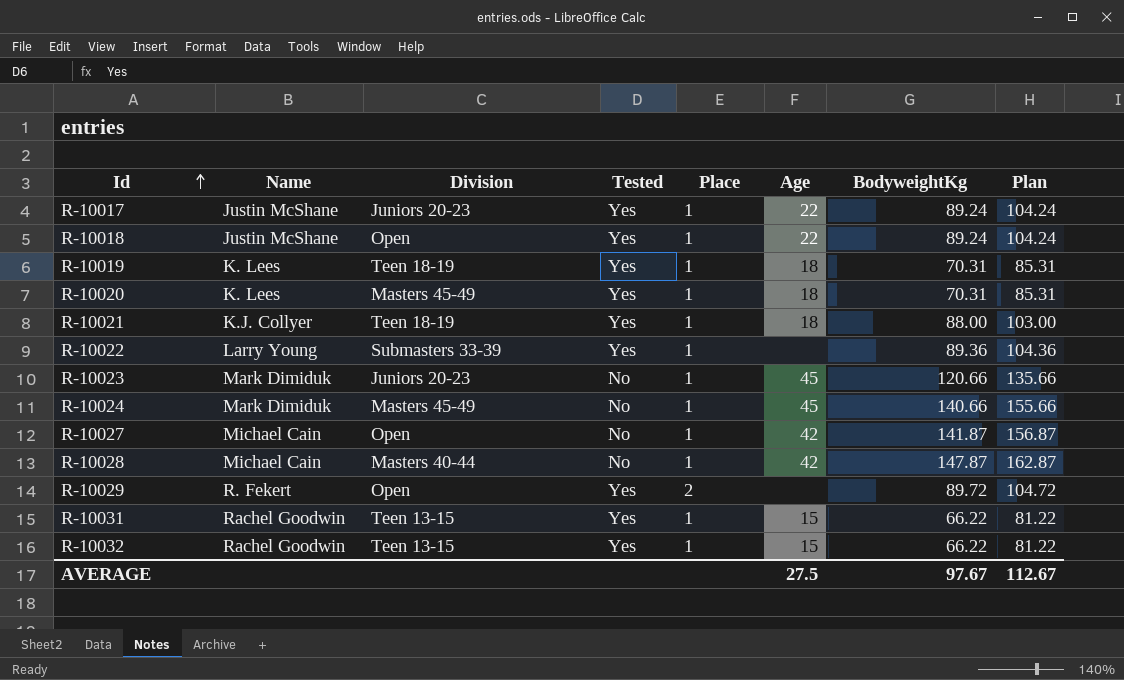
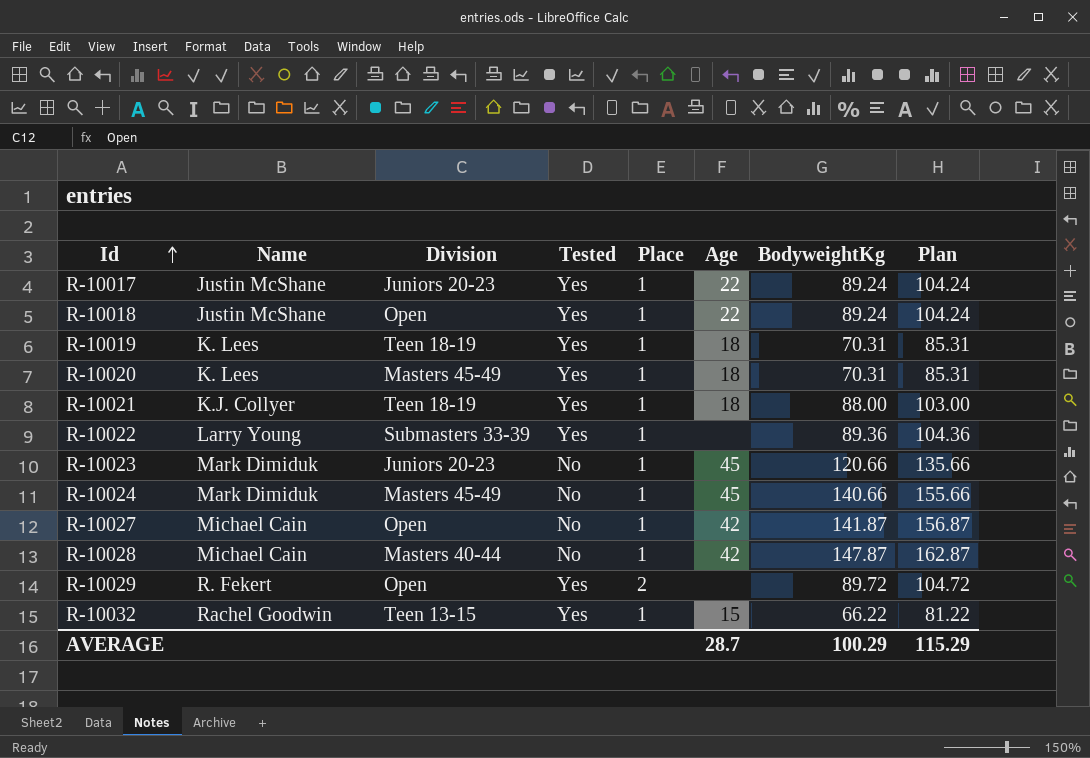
row R-10031: Rachel Goodwin | Teen 13-15 | Yes | 1 | 15 | 66.22 | 81.22 -> none
AVERAGE | Age: 27.5 -> 28.7
AVERAGE | BodyweightKg: 97.67 -> 100.29
AVERAGE | Plan: 112.67 -> 115.29

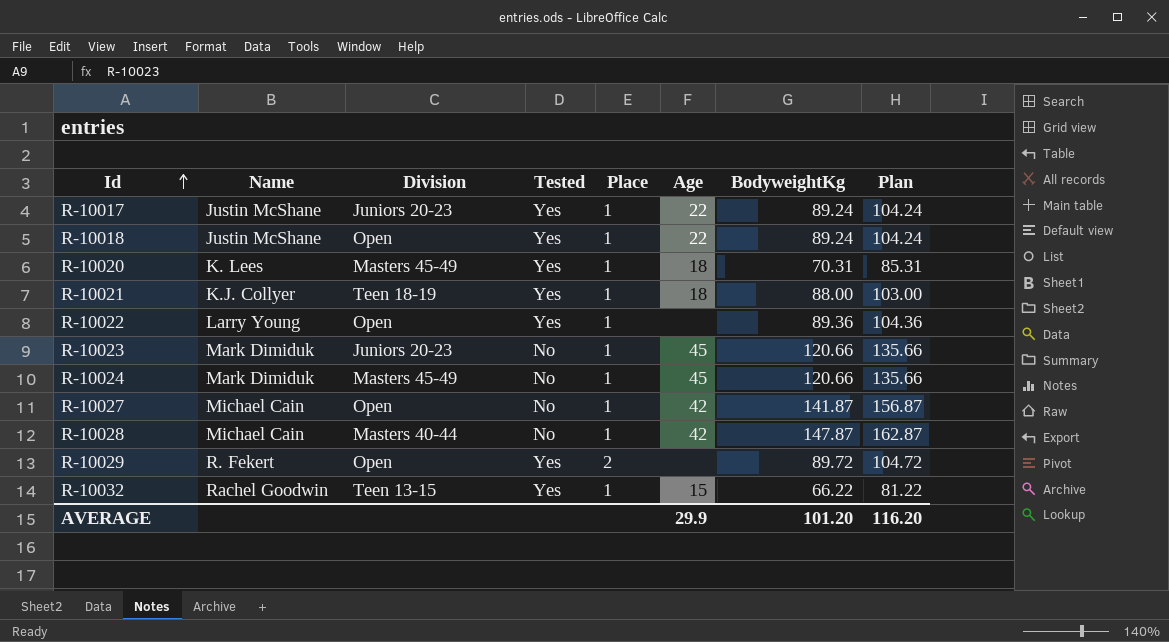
row R-10019: K. Lees | Teen 18-19 | Yes | 1 | 18 | 70.31 | 85.31 -> none
R-10022 | Division: Submasters 33-39 -> Open
R-10024 | BodyweightKg: 140.66 -> 120.66
R-10024 | Plan: 155.66 -> 135.66
AVERAGE | Age: 28.7 -> 29.9
AVERAGE | BodyweightKg: 100.29 -> 101.20
AVERAGE | Plan: 115.29 -> 116.20

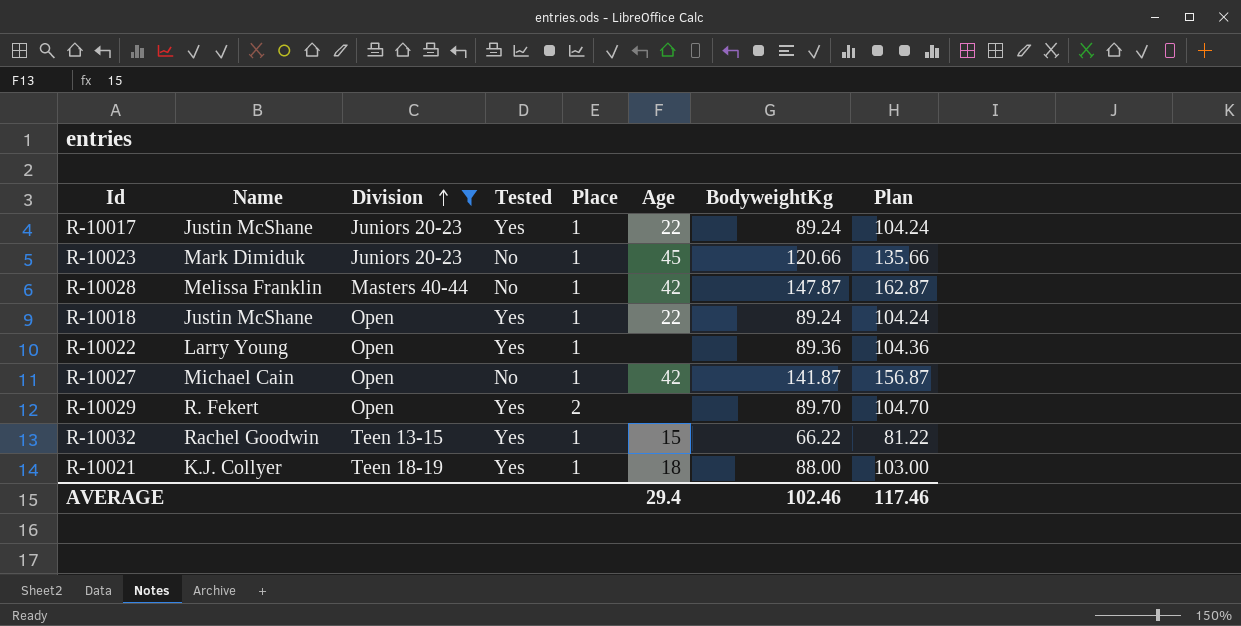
filter: none -> Division != Masters 45-49
row order: Id ascending -> Division ascending
R-10028 | Name: Michael Cain -> Melissa Franklin
R-10029 | BodyweightKg: 89.72 -> 89.70
R-10029 | Plan: 104.72 -> 104.70
AVERAGE | Age: 29.9 -> 29.4
AVERAGE | BodyweightKg: 101.20 -> 102.46
AVERAGE | Plan: 116.20 -> 117.46

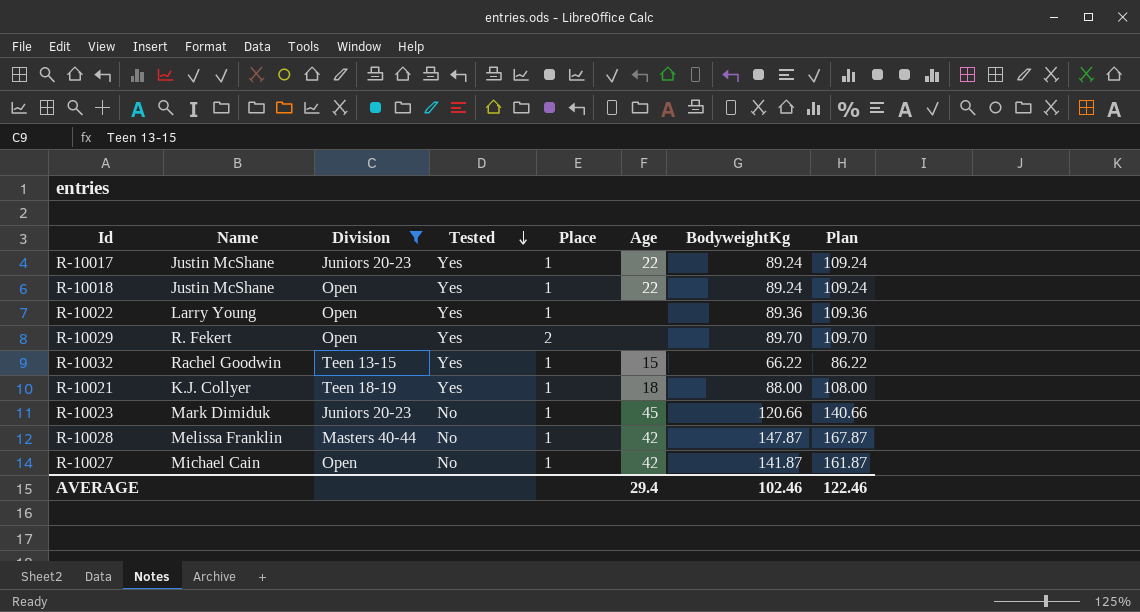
row order: Division ascending -> Tested descending
column Plan | formula: [BodyweightKg] + 15 -> [BodyweightKg] + 20
AVERAGE | Plan: 117.46 -> 122.46

